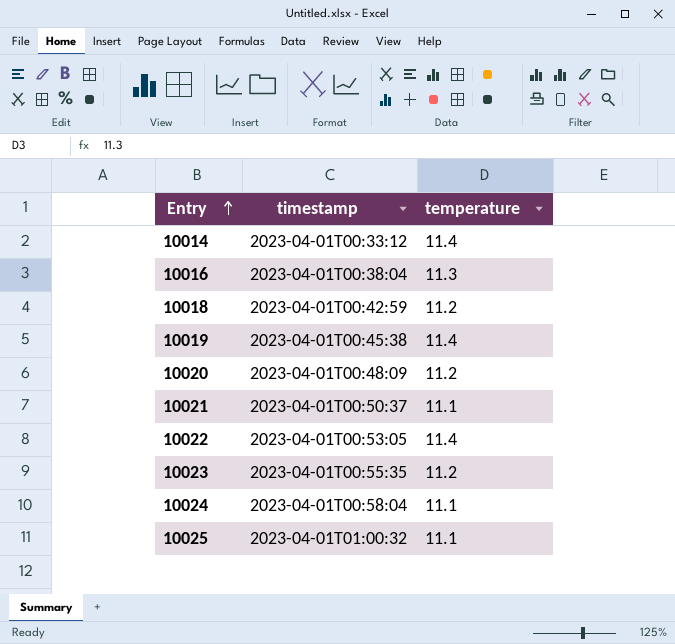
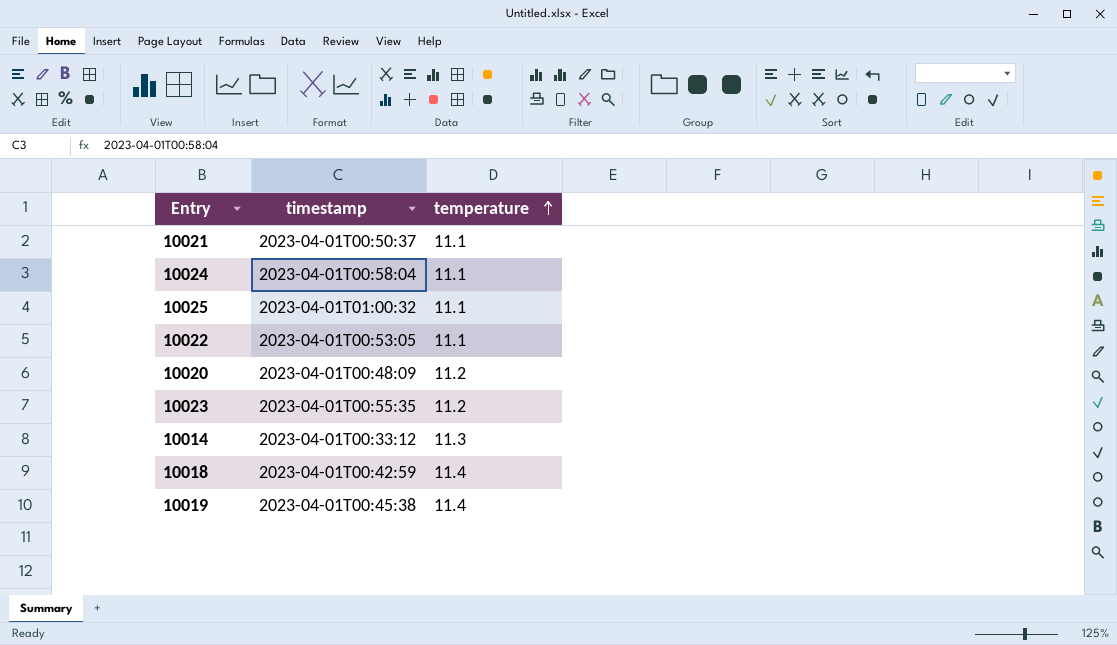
row order: Entry ascending -> temperature ascending
row 10016: 2023-04-01T00:38:04 | 11.3 -> none
10022 | temperature: 11.4 -> 11.1
10014 | temperature: 11.4 -> 11.3
10018 | temperature: 11.2 -> 11.4

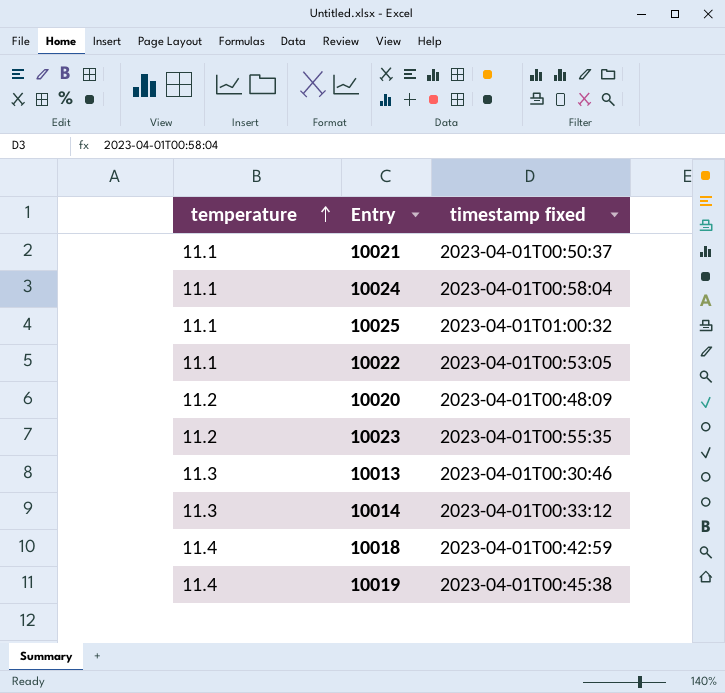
column temperature | position: 3 -> 1
column name: timestamp -> timestamp fixed
row 10013: none -> 11.3 | 2023-04-01T00:30:46

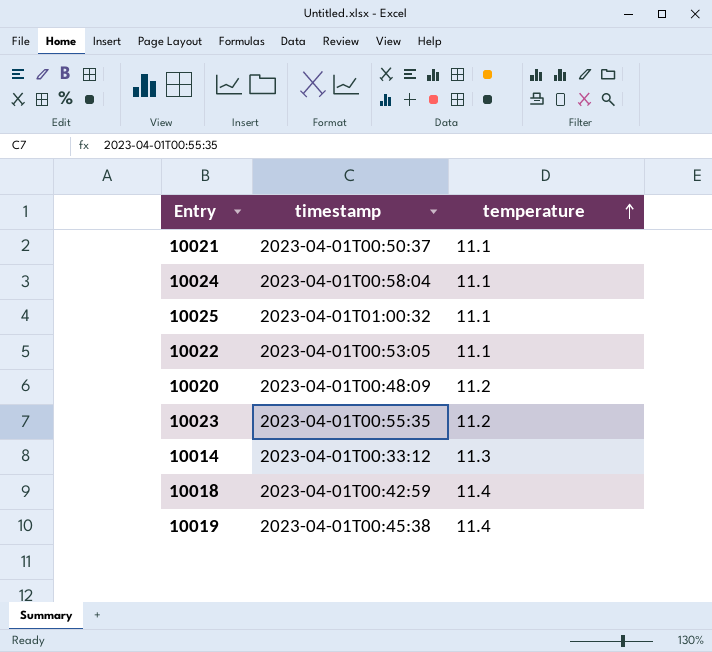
column name: timestamp fixed -> timestamp
column temperature | position: 1 -> 3
row 10013: 11.3 | 2023-04-01T00:30:46 -> none

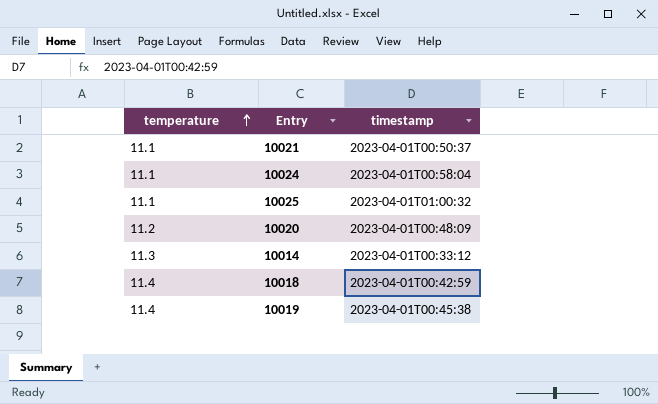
column temperature | position: 3 -> 1
row 10022: 2023-04-01T00:53:05 | 11.1 -> none
row 10023: 2023-04-01T00:55:35 | 11.2 -> none

